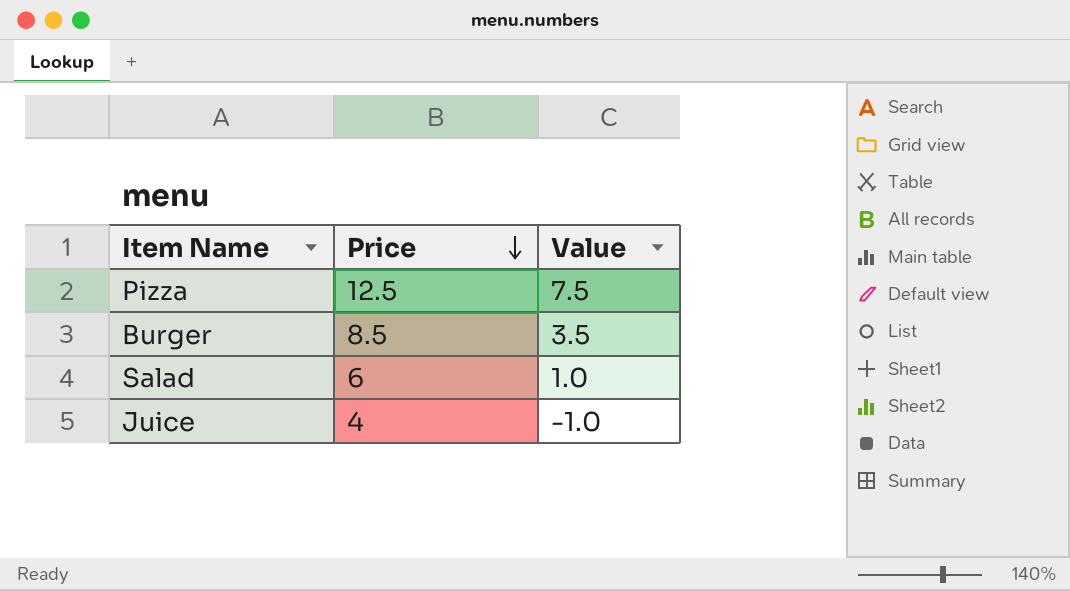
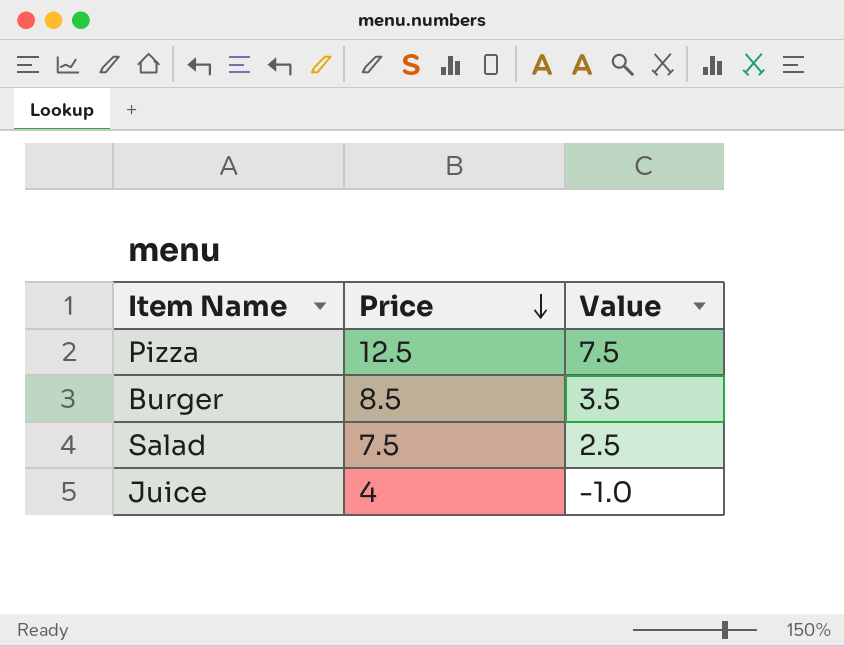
Salad | Price: 6 -> 7.5
Salad | Value: 1.0 -> 2.5

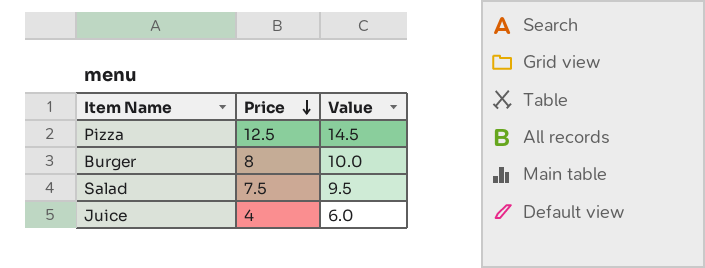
column Value | formula: [Price] - 5 -> [Price] + 2
Burger | Price: 8.5 -> 8

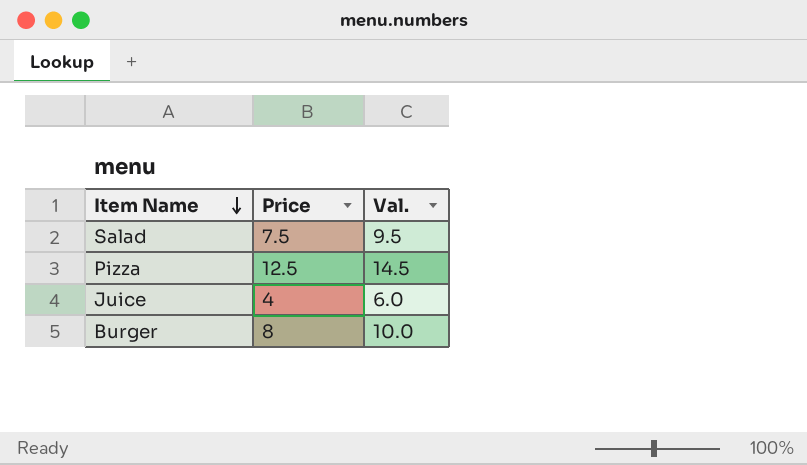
row order: Price descending -> Item Name descending
column name: Value -> Val.

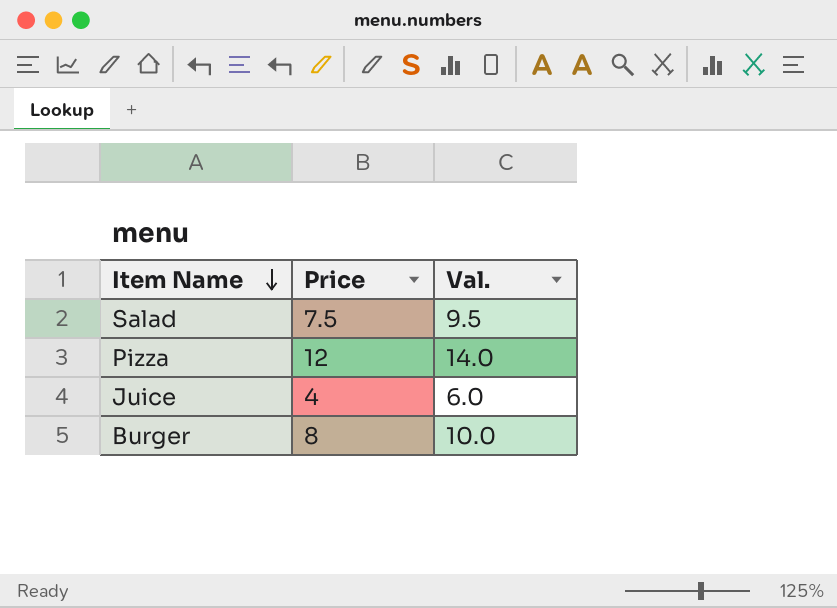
Pizza | Price: 12.5 -> 12
Pizza | Val.: 14.5 -> 14.0

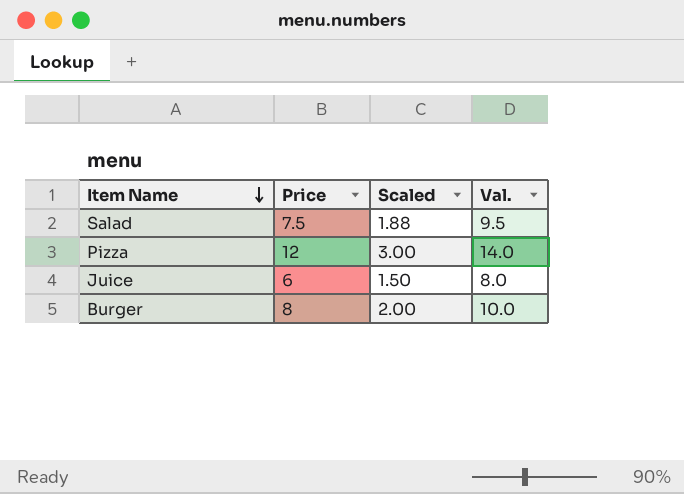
column Scaled | formula: none -> [Price] * 0.25
Juice | Price: 4 -> 6
Juice | Val.: 6.0 -> 8.0

